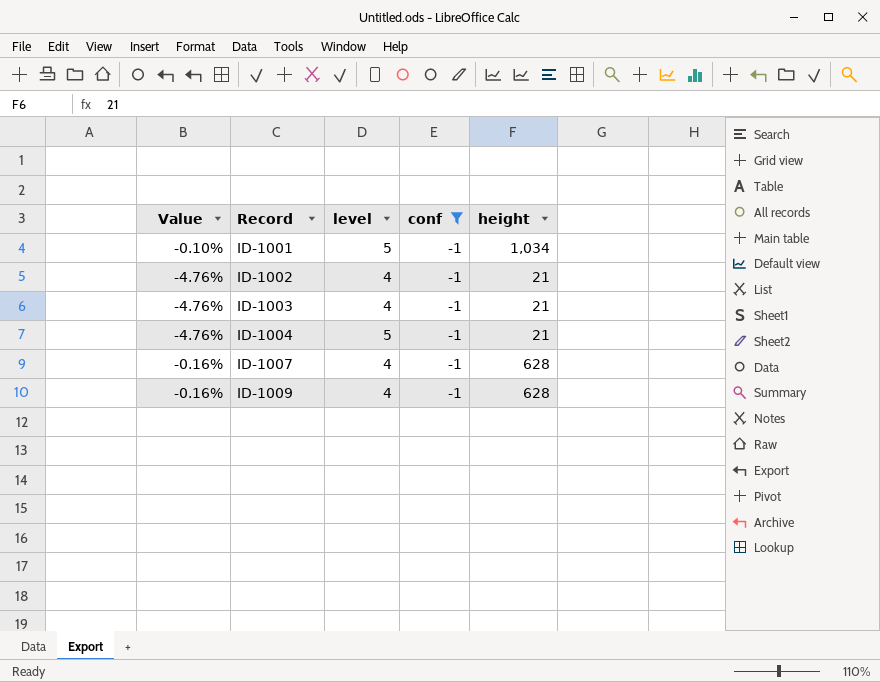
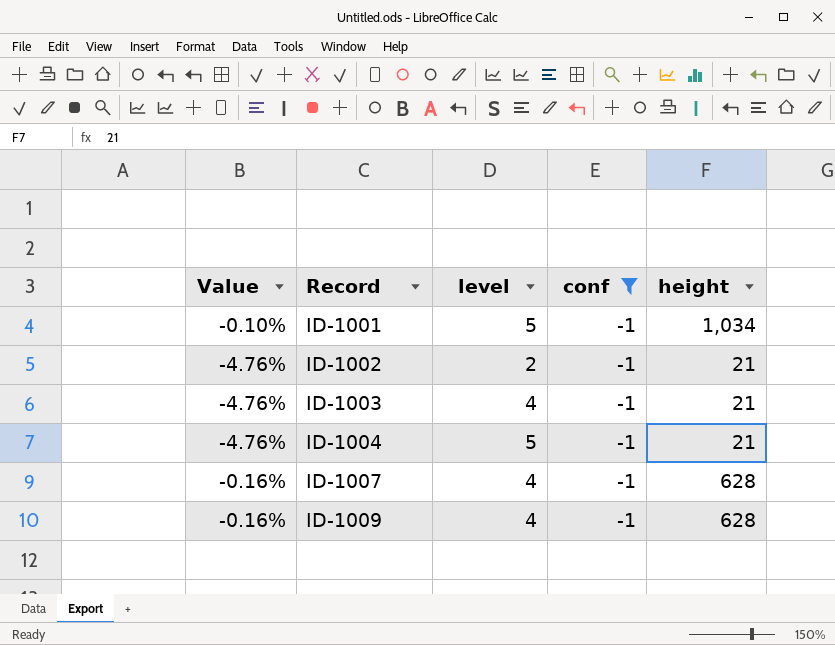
ID-1002 | level: 4 -> 2

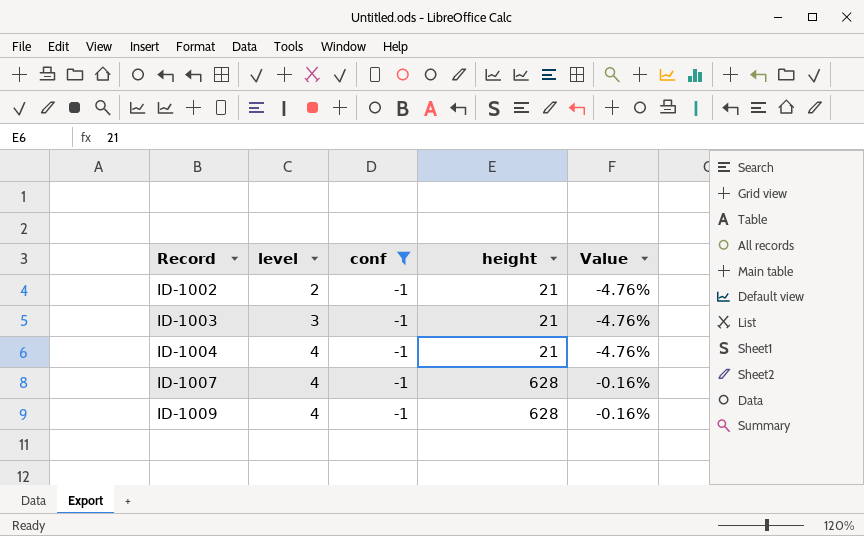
column Value | position: 1 -> 5
row ID-1001: -0.10% | 5 | -1 | 1,034 -> none
ID-1003 | level: 4 -> 3
ID-1004 | level: 5 -> 4

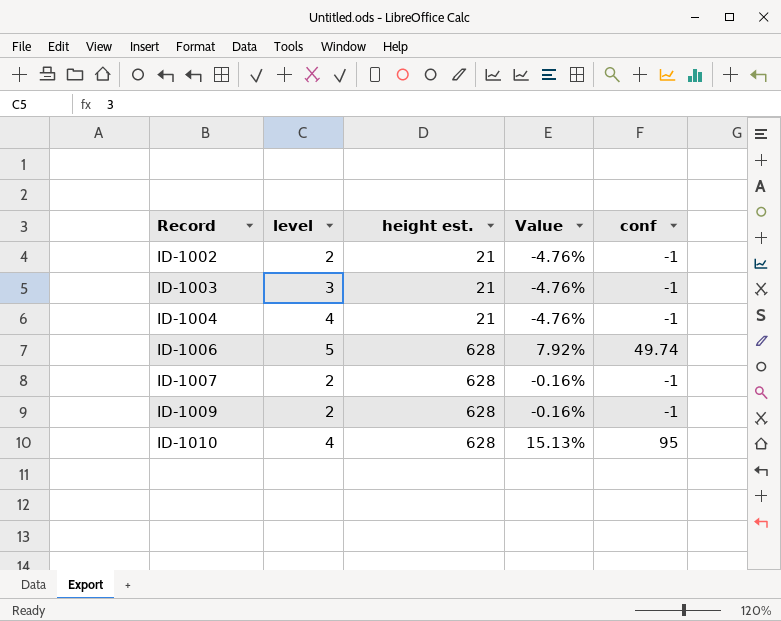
filter: conf = -1 -> none
column name: height -> height est.
column conf | position: 3 -> 5
ID-1007 | level: 4 -> 2
ID-1009 | level: 4 -> 2

